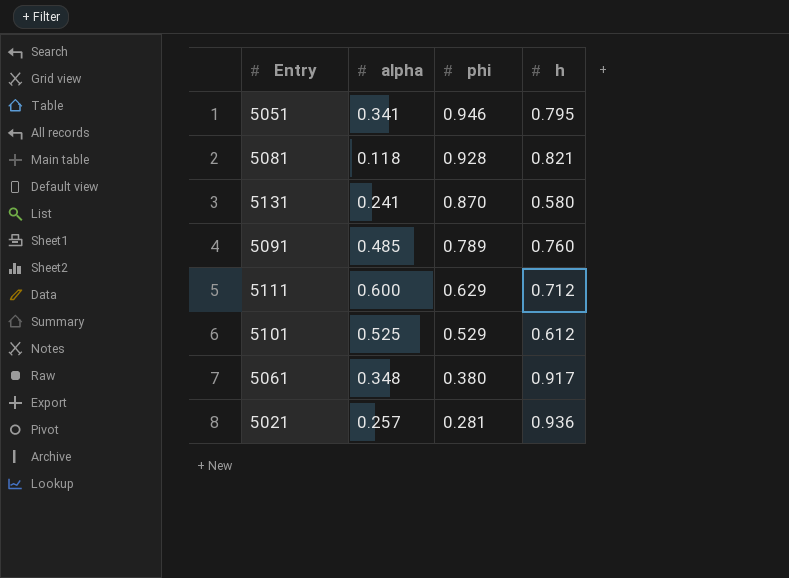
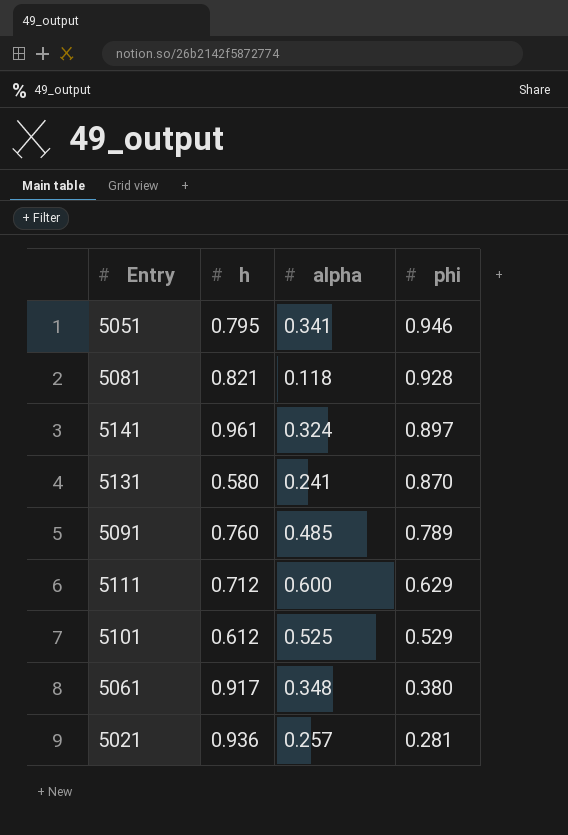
column h | position: 4 -> 2
row 5141: none -> 0.961 | 0.324 | 0.897

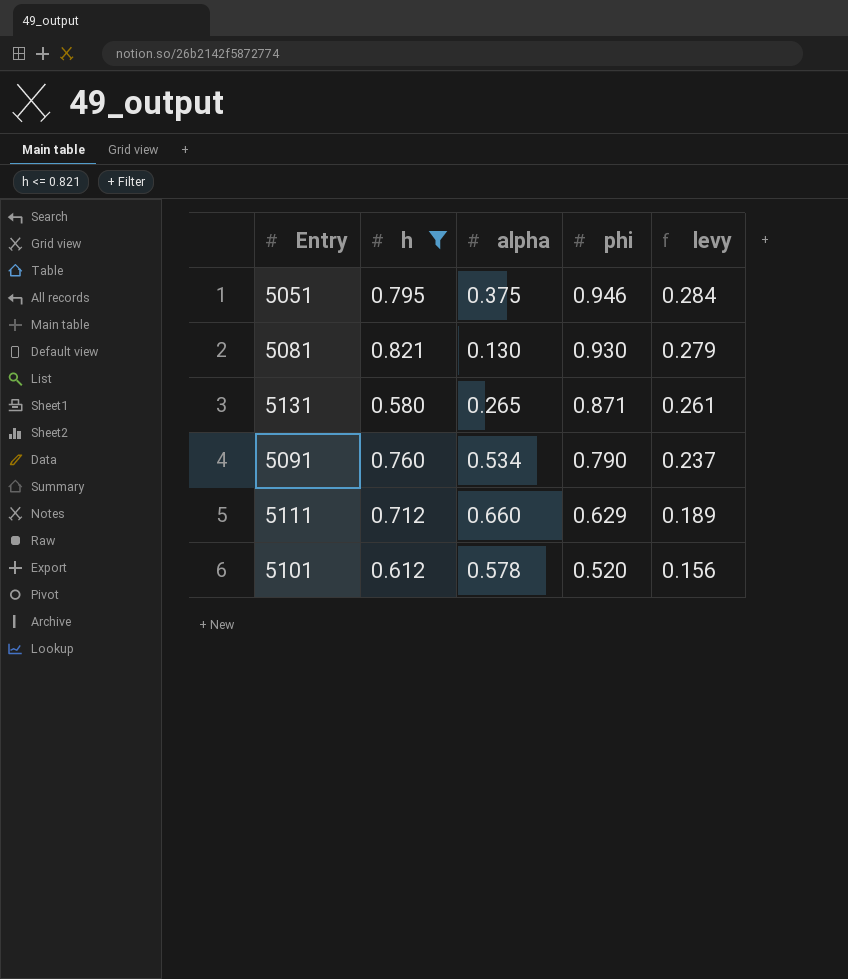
filter: none -> h <= 0.821
column levy | formula: none -> [phi] * 0.3
5051 | alpha: 0.341 -> 0.375
5081 | alpha: 0.118 -> 0.130
5081 | phi: 0.928 -> 0.930
5131 | alpha: 0.241 -> 0.265
5131 | phi: 0.870 -> 0.871
5091 | alpha: 0.485 -> 0.534
5091 | phi: 0.789 -> 0.790
5111 | alpha: 0.600 -> 0.660
5101 | alpha: 0.525 -> 0.578
5101 | phi: 0.529 -> 0.520

